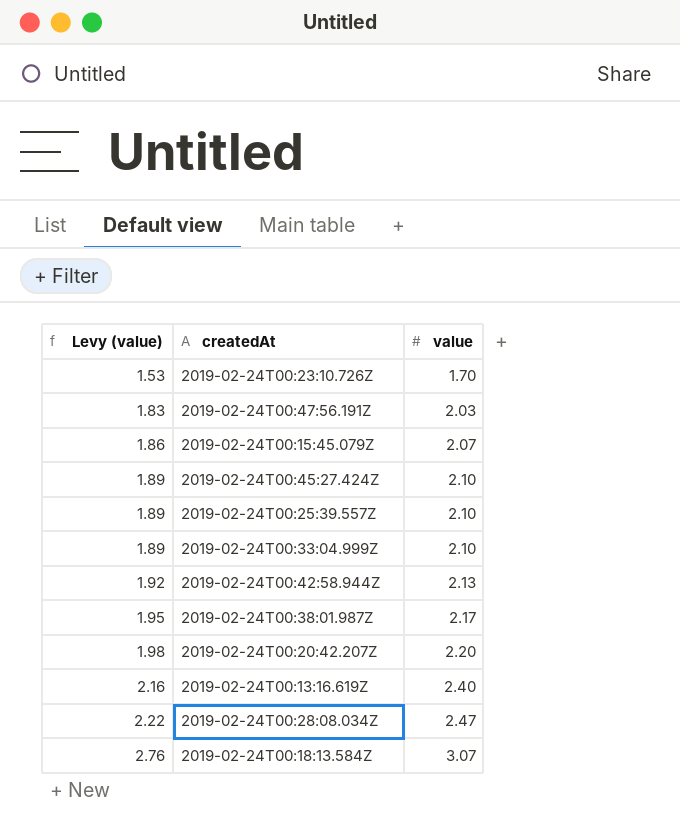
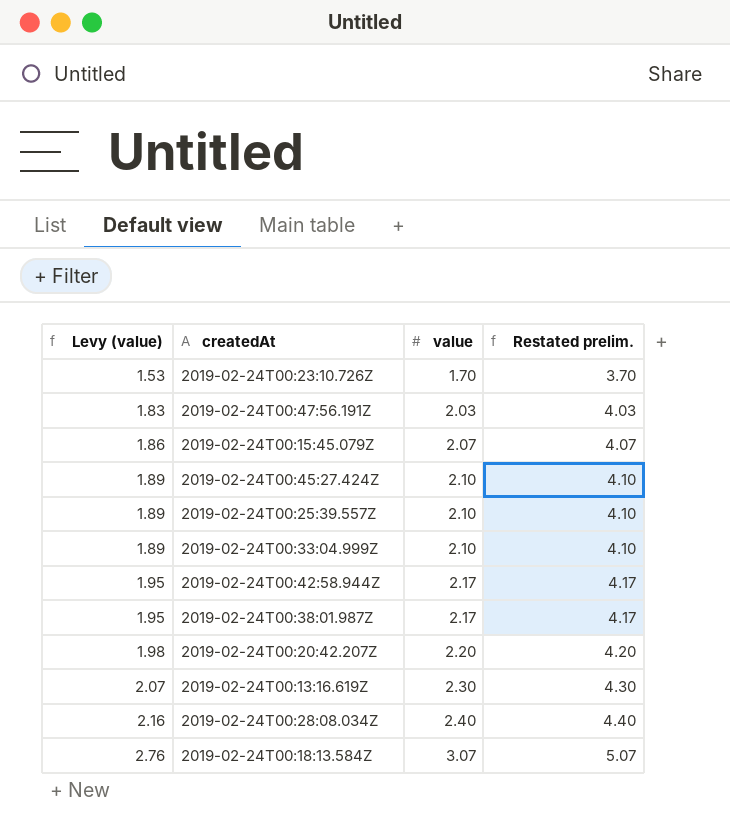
column Restated prelim. | formula: none -> [value] + 2
2019-02-24T00:42:58.944Z | Levy (value): 1.92 -> 1.95
2019-02-24T00:42:58.944Z | value: 2.13 -> 2.17
2019-02-24T00:13:16.619Z | Levy (value): 2.16 -> 2.07
2019-02-24T00:13:16.619Z | value: 2.40 -> 2.30
2019-02-24T00:28:08.034Z | Levy (value): 2.22 -> 2.16
2019-02-24T00:28:08.034Z | value: 2.47 -> 2.40

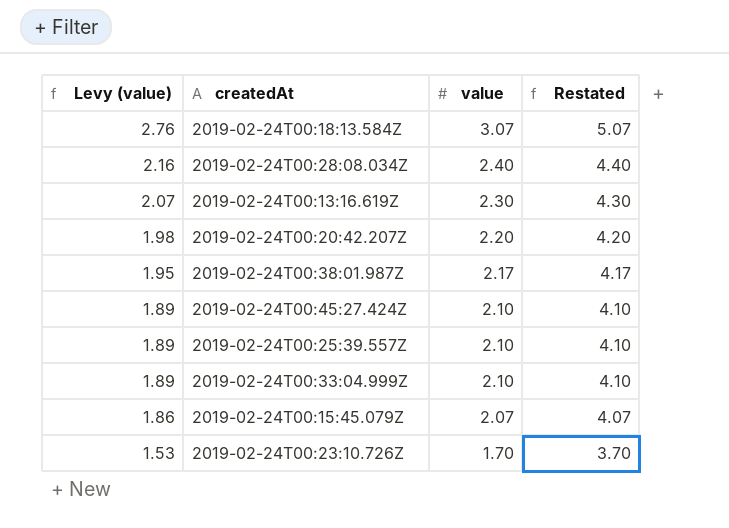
row order: Levy (value) ascending -> Levy (value) descending
column name: Restated prelim. -> Restated
row 2019-02-24T00:47:56.191Z: 1.83 | 2.03 | 4.03 -> none
row 2019-02-24T00:42:58.944Z: 1.95 | 2.17 | 4.17 -> none

